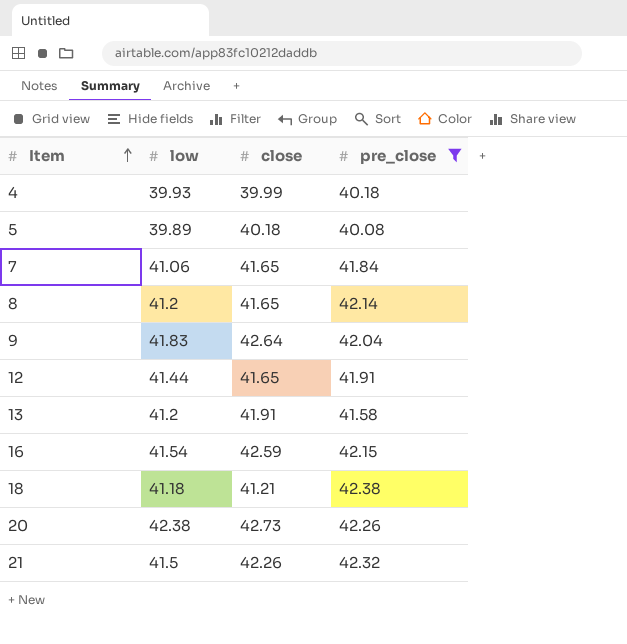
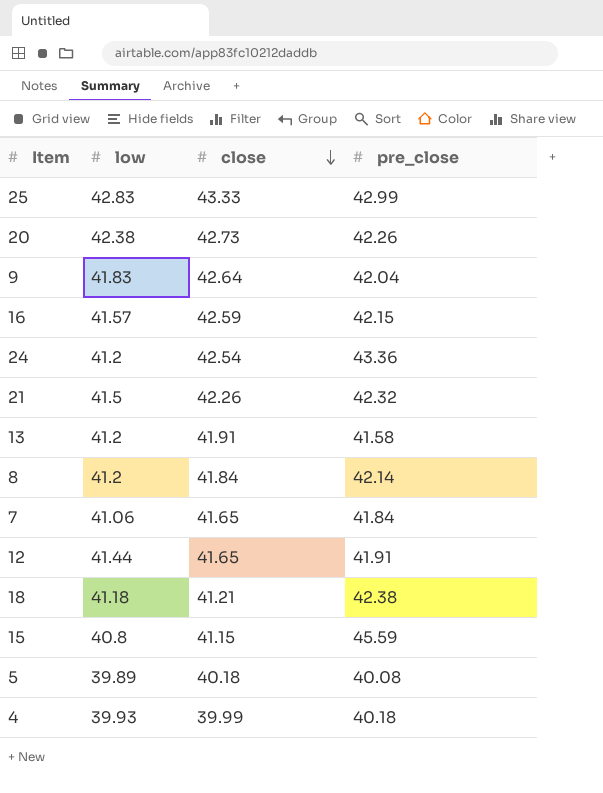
filter: pre_close <= 42.38 -> none
row order: Item ascending -> close descending
16 | low: 41.54 -> 41.57
8 | close: 41.65 -> 41.84

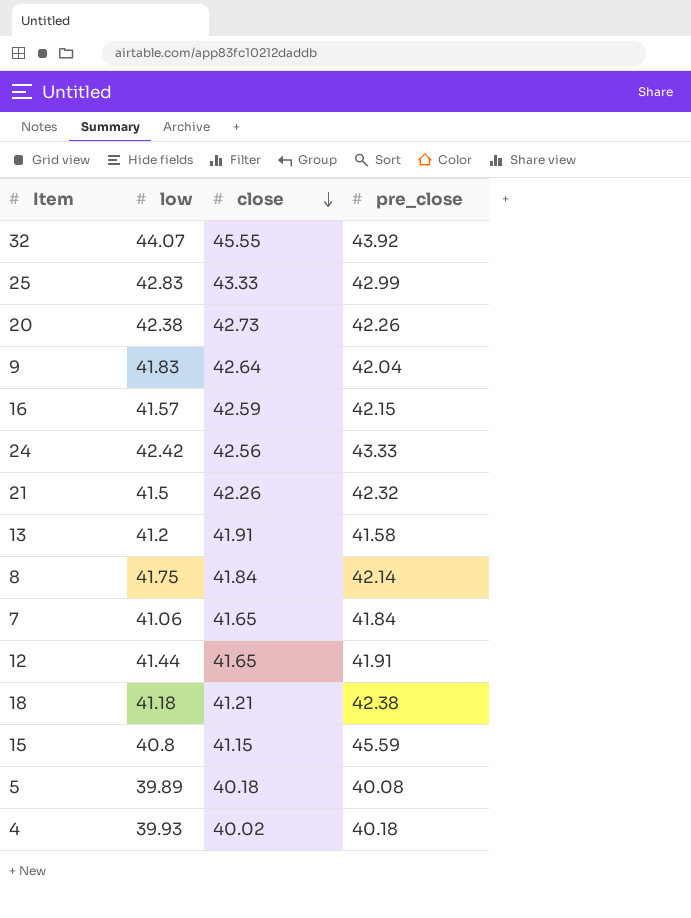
row 32: none -> 44.07 | 45.55 | 43.92
24 | low: 41.2 -> 42.42
24 | close: 42.54 -> 42.56
24 | pre_close: 43.36 -> 43.33
8 | low: 41.2 -> 41.75
4 | close: 39.99 -> 40.02

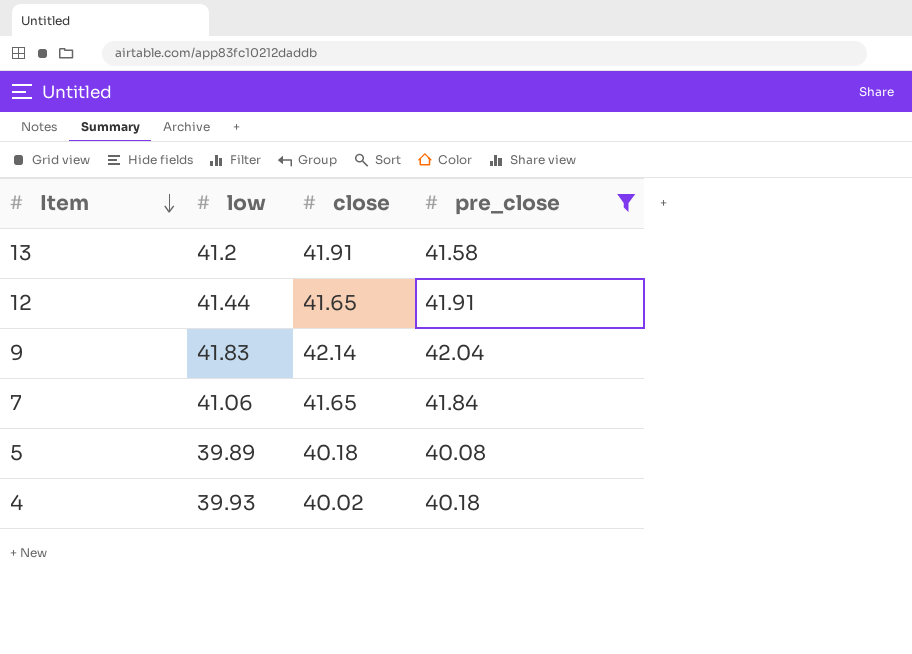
filter: none -> pre_close <= 42.04
row order: close descending -> Item descending
9 | close: 42.64 -> 42.14

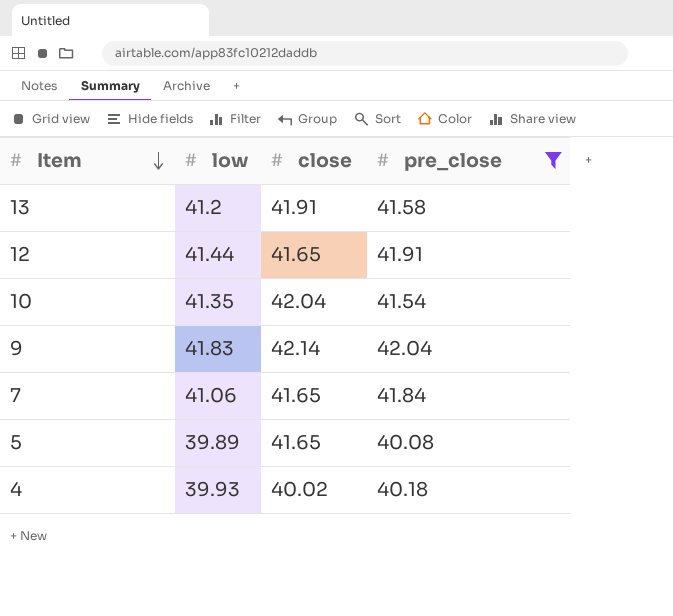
row 10: none -> 41.35 | 42.04 | 41.54
5 | close: 40.18 -> 41.65

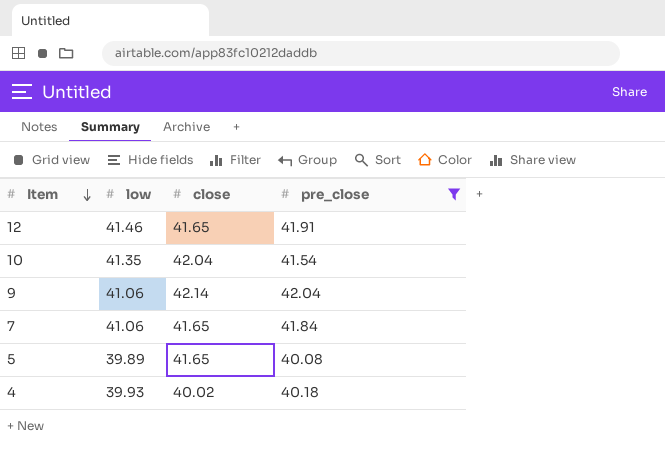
row 13: 41.2 | 41.91 | 41.58 -> none
12 | low: 41.44 -> 41.46
9 | low: 41.83 -> 41.06

